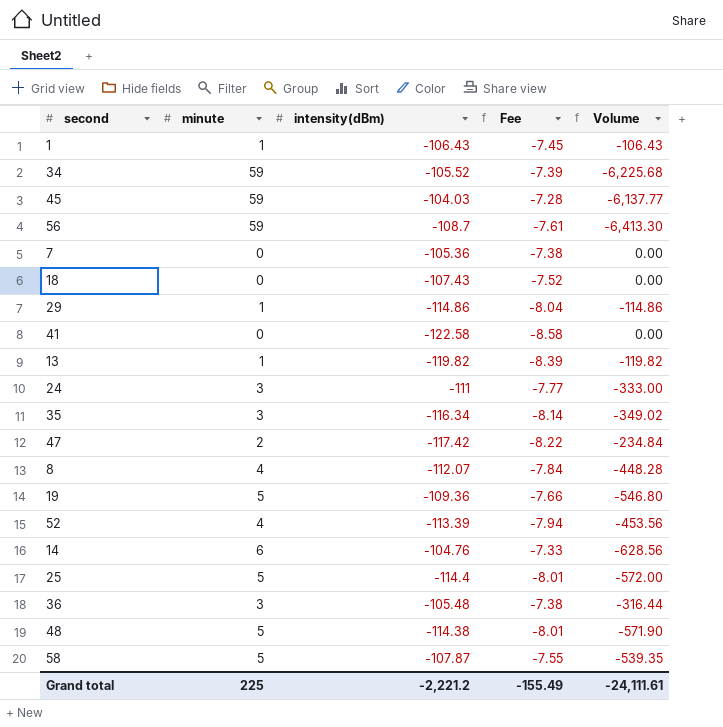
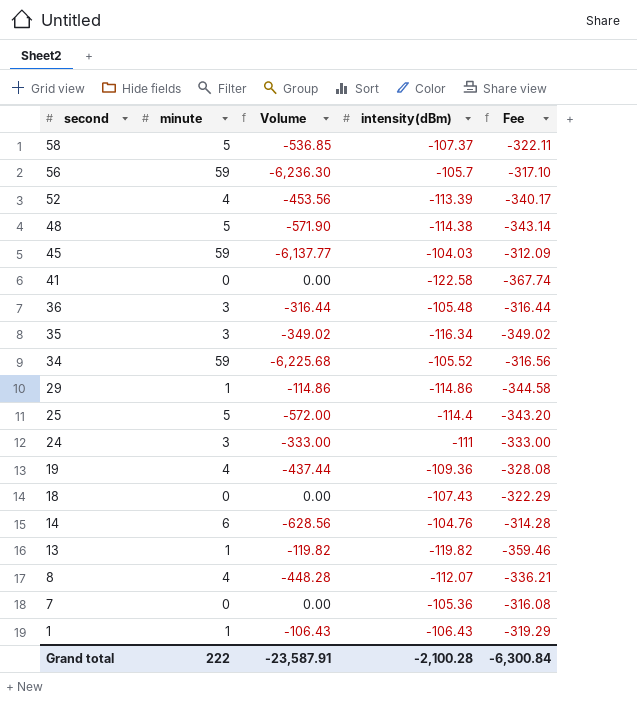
row order: none -> second descending
column Volume | position: 5 -> 3
column Fee | formula: [intensity(dBm)] * 0.07 -> [intensity(dBm)] * 3
row 47: 2 | -117.42 | -8.22 | -234.84 -> none
58 | Volume: -539.35 -> -536.85
58 | intensity(dBm): -107.87 -> -107.37
56 | Volume: -6,413.30 -> -6,236.30
56 | intensity(dBm): -108.7 -> -105.7
19 | minute: 5 -> 4
19 | Volume: -546.80 -> -437.44
Grand total | minute: 225 -> 222
Grand total | Volume: -24,111.61 -> -23,587.91
Grand total | intensity(dBm): -2,221.2 -> -2,100.28
Grand total | Fee: -155.49 -> -6,300.84

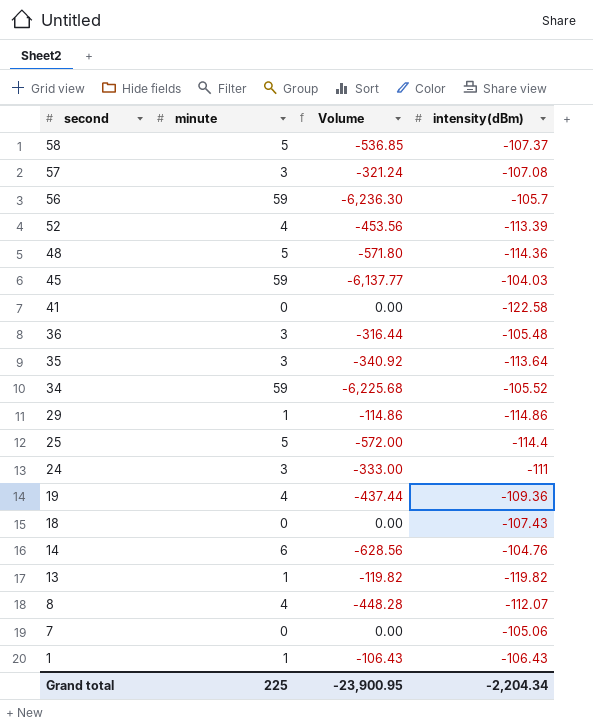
column Fee | formula: [intensity(dBm)] * 3 -> none
row 57: none -> 3 | -321.24 | -107.08
48 | Volume: -571.90 -> -571.80
48 | intensity(dBm): -114.38 -> -114.36
35 | Volume: -349.02 -> -340.92
35 | intensity(dBm): -116.34 -> -113.64
7 | intensity(dBm): -105.36 -> -105.06
Grand total | minute: 222 -> 225
Grand total | Volume: -23,587.91 -> -23,900.95
Grand total | intensity(dBm): -2,100.28 -> -2,204.34

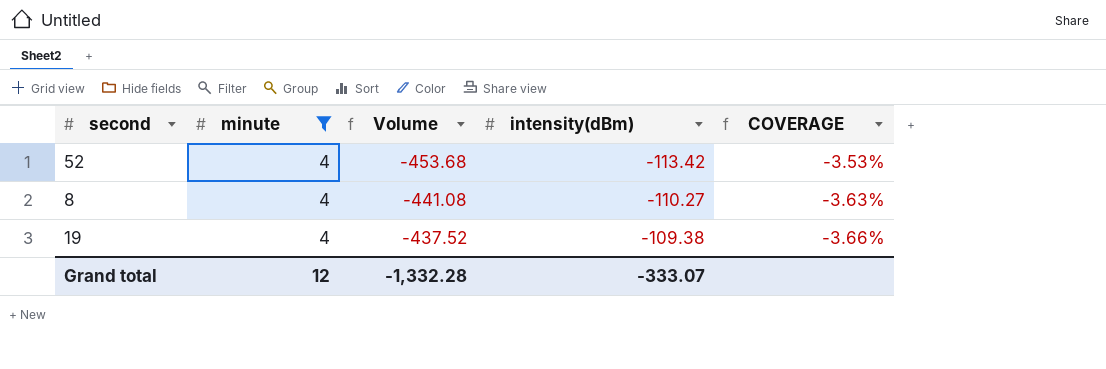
filter: none -> minute = 4
row order: second descending -> Volume ascending
column COVERAGE | formula: none -> [minute] / [intensity(dBm)]
52 | Volume: -453.56 -> -453.68
52 | intensity(dBm): -113.39 -> -113.42
8 | Volume: -448.28 -> -441.08
8 | intensity(dBm): -112.07 -> -110.27
19 | Volume: -437.44 -> -437.52
19 | intensity(dBm): -109.36 -> -109.38
Grand total | minute: 225 -> 12
Grand total | Volume: -23,900.95 -> -1,332.28
Grand total | intensity(dBm): -2,204.34 -> -333.07

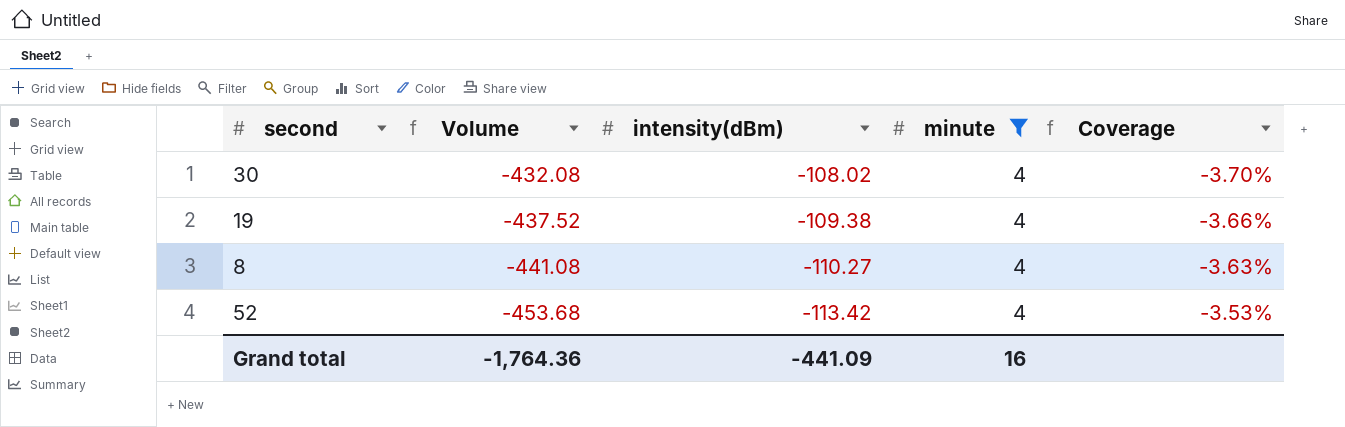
row order: Volume ascending -> Volume descending
column minute | position: 2 -> 4
column name: COVERAGE -> Coverage
row 30: none -> -432.08 | -108.02 | 4 | -3.70%
Grand total | Volume: -1,332.28 -> -1,764.36
Grand total | intensity(dBm): -333.07 -> -441.09
Grand total | minute: 12 -> 16

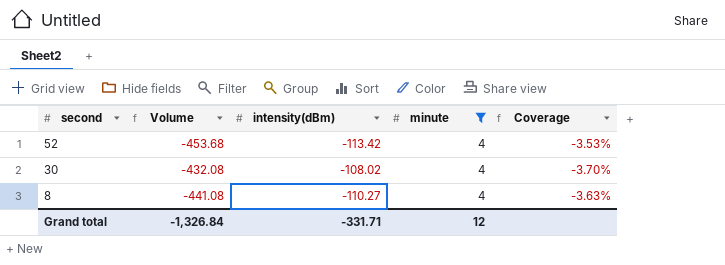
row order: Volume descending -> second descending
row 19: -437.52 | -109.38 | 4 | -3.66% -> none
Grand total | Volume: -1,764.36 -> -1,326.84
Grand total | intensity(dBm): -441.09 -> -331.71
Grand total | minute: 16 -> 12

